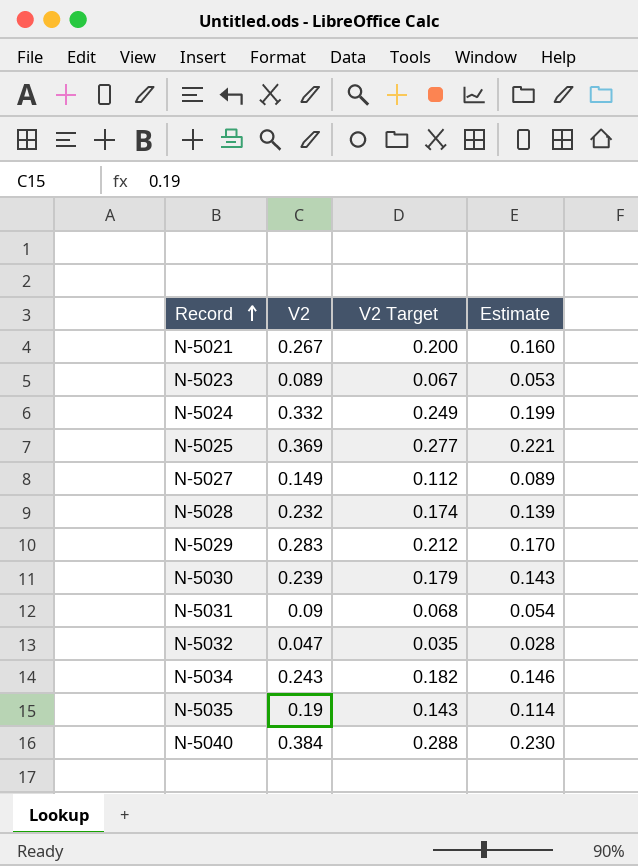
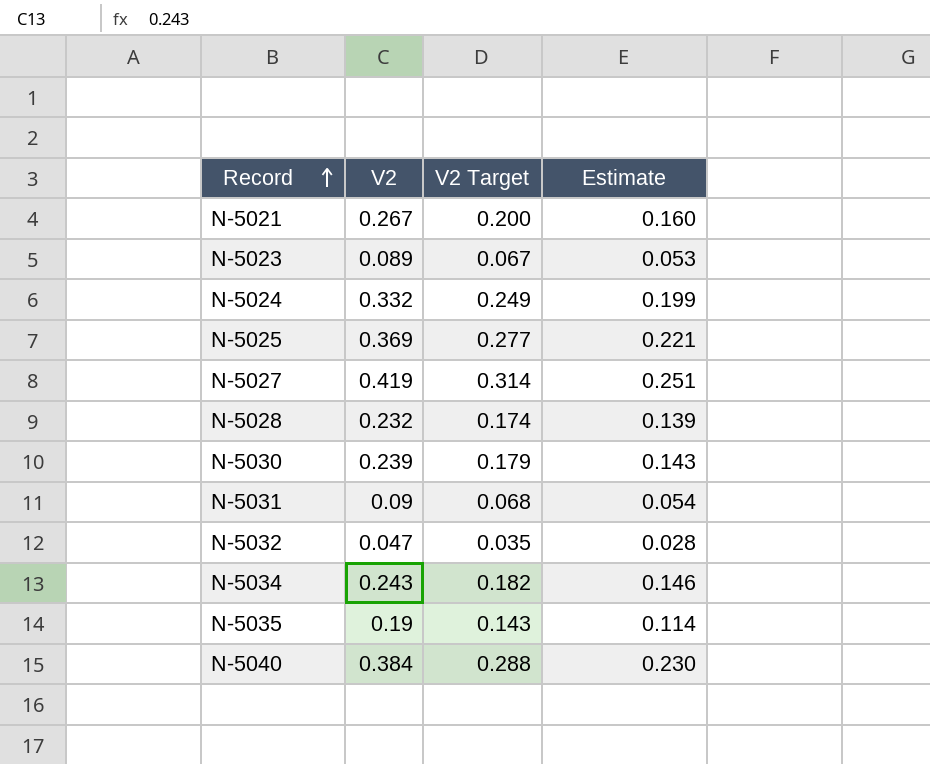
row N-5029: 0.283 | 0.212 | 0.170 -> none
N-5027 | V2: 0.149 -> 0.419
N-5027 | V2 Target: 0.112 -> 0.314
N-5027 | Estimate: 0.089 -> 0.251

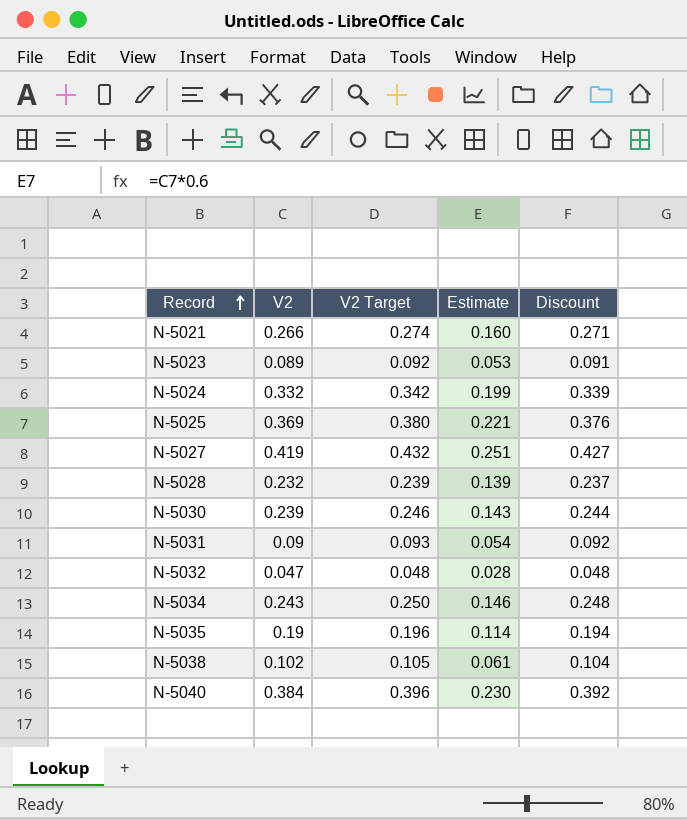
column V2 Target | formula: [V2] * 0.75 -> [V2] * 1.03
column Discount | formula: none -> [V2] * 1.02
N-5021 | V2: 0.267 -> 0.266
row N-5038: none -> 0.102 | 0.105 | 0.061 | 0.104

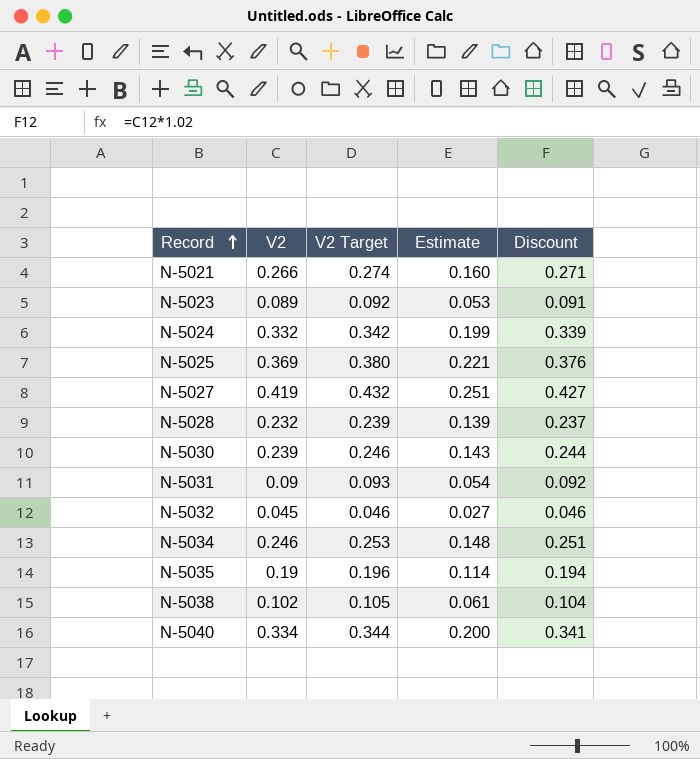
N-5032 | V2: 0.047 -> 0.045
N-5032 | V2 Target: 0.048 -> 0.046
N-5032 | Estimate: 0.028 -> 0.027
N-5032 | Discount: 0.048 -> 0.046
N-5034 | V2: 0.243 -> 0.246
N-5034 | V2 Target: 0.250 -> 0.253
N-5034 | Estimate: 0.146 -> 0.148
N-5034 | Discount: 0.248 -> 0.251
N-5040 | V2: 0.384 -> 0.334
N-5040 | V2 Target: 0.396 -> 0.344
N-5040 | Estimate: 0.230 -> 0.200
N-5040 | Discount: 0.392 -> 0.341

